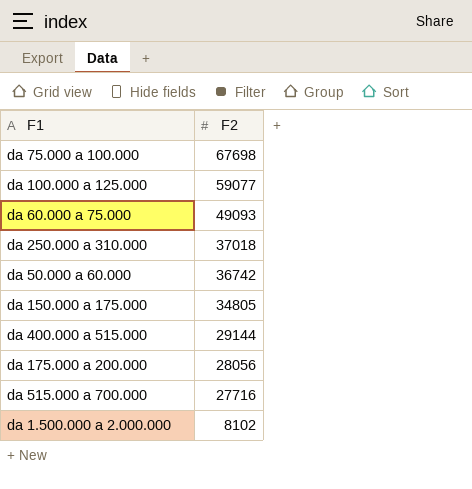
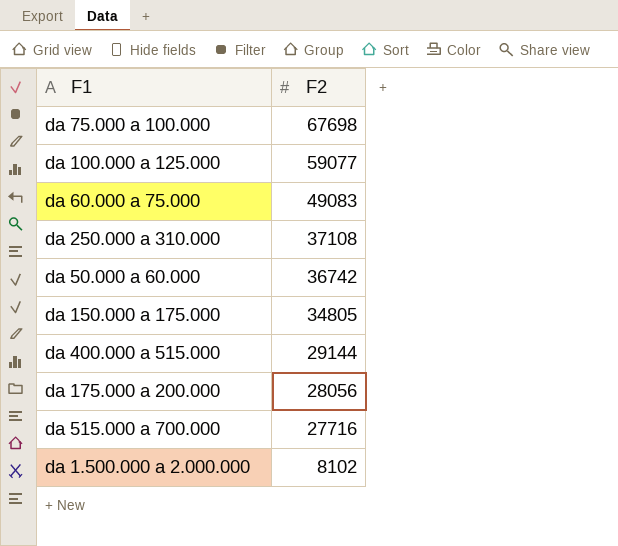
da 60.000 a 75.000 | F2: 49093 -> 49083
da 250.000 a 310.000 | F2: 37018 -> 37108

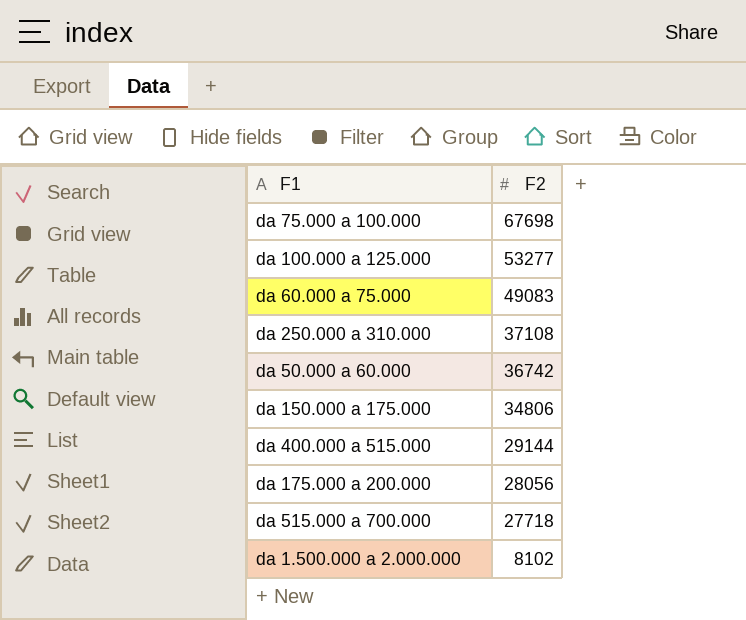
da 100.000 a 125.000 | F2: 59077 -> 53277
da 150.000 a 175.000 | F2: 34805 -> 34806
da 515.000 a 700.000 | F2: 27716 -> 27718

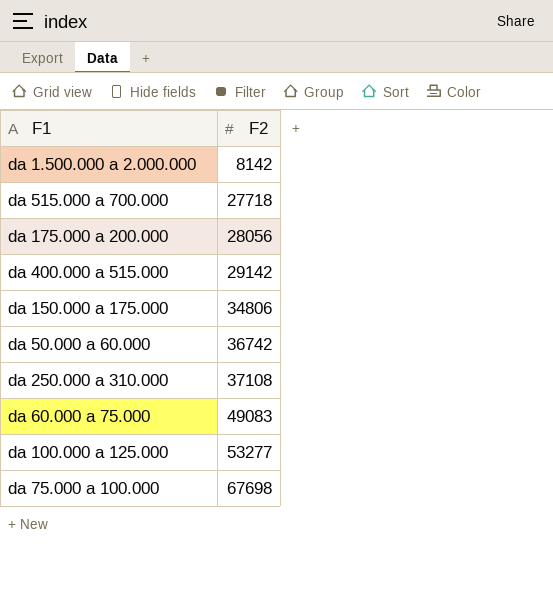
row order: F2 descending -> F2 ascending
da 1.500.000 a 2.000.000 | F2: 8102 -> 8142
da 400.000 a 515.000 | F2: 29144 -> 29142

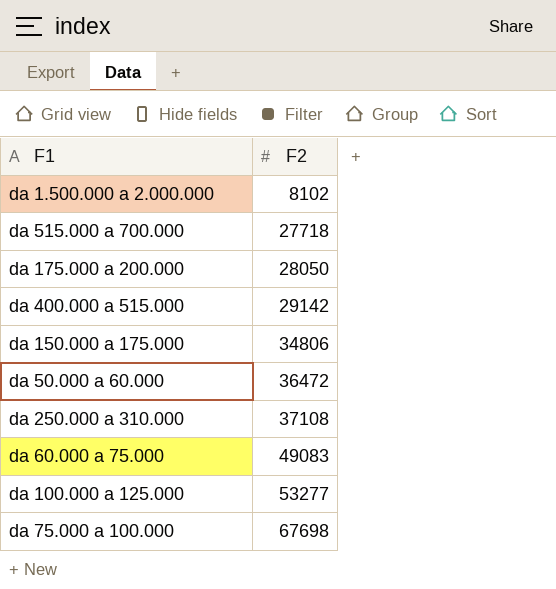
da 1.500.000 a 2.000.000 | F2: 8142 -> 8102
da 175.000 a 200.000 | F2: 28056 -> 28050
da 50.000 a 60.000 | F2: 36742 -> 36472

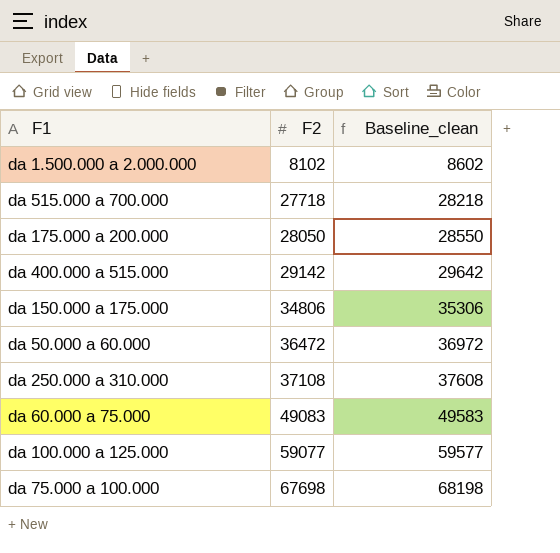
column Baseline_clean | formula: none -> [F2] + 500
da 100.000 a 125.000 | F2: 53277 -> 59077

